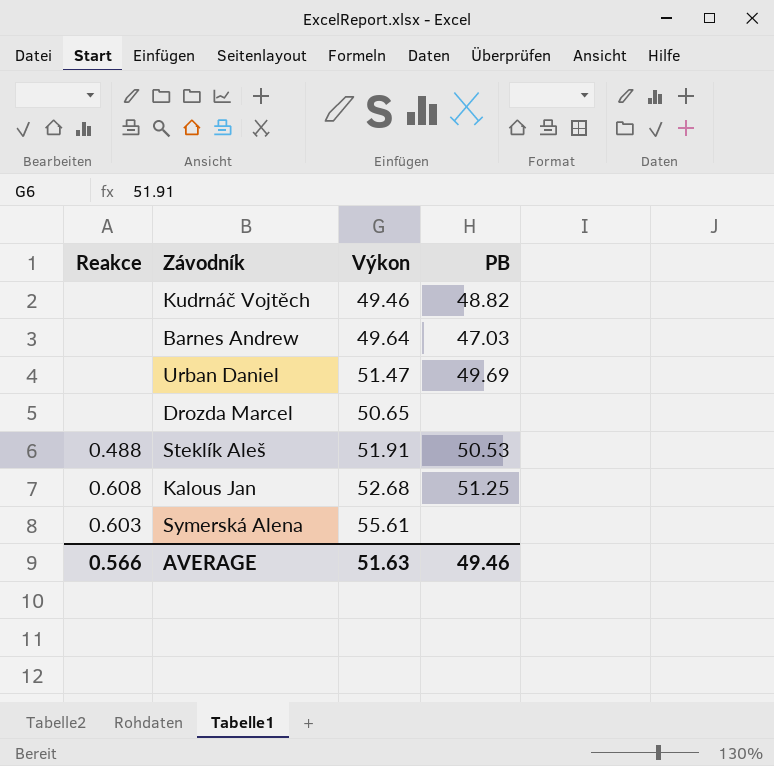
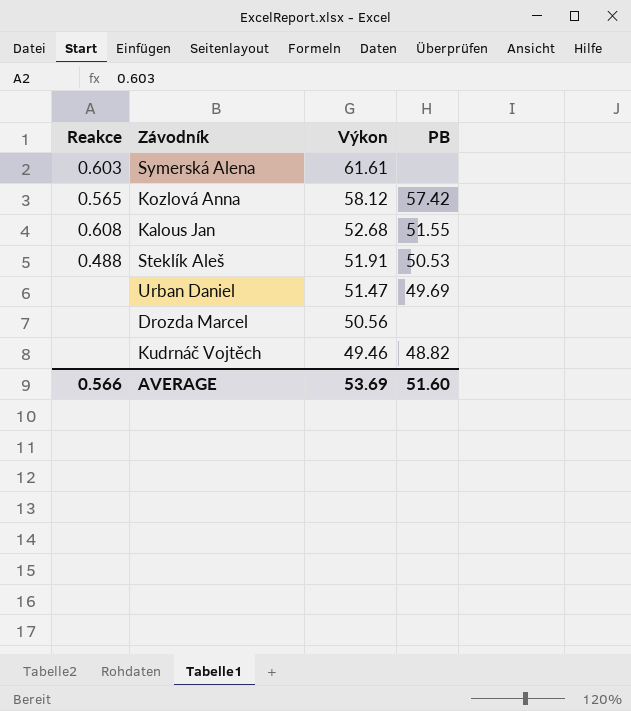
row order: none -> Výkon descending
row Barnes Andrew: none | 49.64 | 47.03 -> none
Symerská Alena | Výkon: 55.61 -> 61.61
row Kozlová Anna: none -> 0.565 | 58.12 | 57.42
Kalous Jan | PB: 51.25 -> 51.55
Drozda Marcel | Výkon: 50.65 -> 50.56
AVERAGE | Výkon: 51.63 -> 53.69
AVERAGE | PB: 49.46 -> 51.60

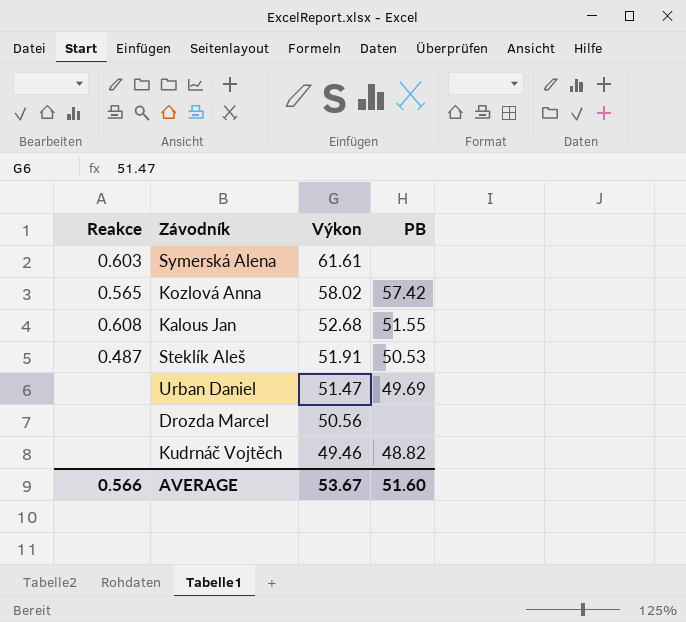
Kozlová Anna | Výkon: 58.12 -> 58.02
Steklík Aleš | Reakce: 0.488 -> 0.487
AVERAGE | Výkon: 53.69 -> 53.67

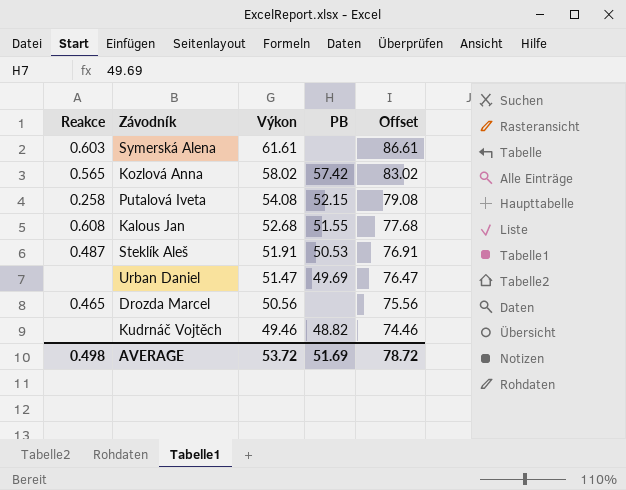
column Offset | formula: none -> [Výkon] + 25
row Putalová Iveta: none -> 0.258 | 54.08 | 52.15 | 79.08
Drozda Marcel | Reakce: none -> 0.465
AVERAGE | Reakce: 0.566 -> 0.498
AVERAGE | Výkon: 53.67 -> 53.72
AVERAGE | PB: 51.60 -> 51.69

